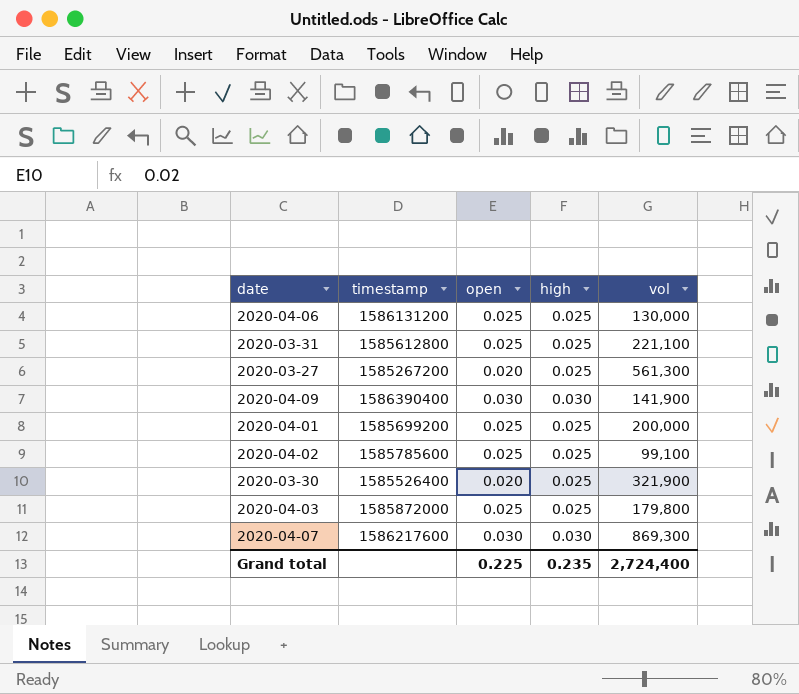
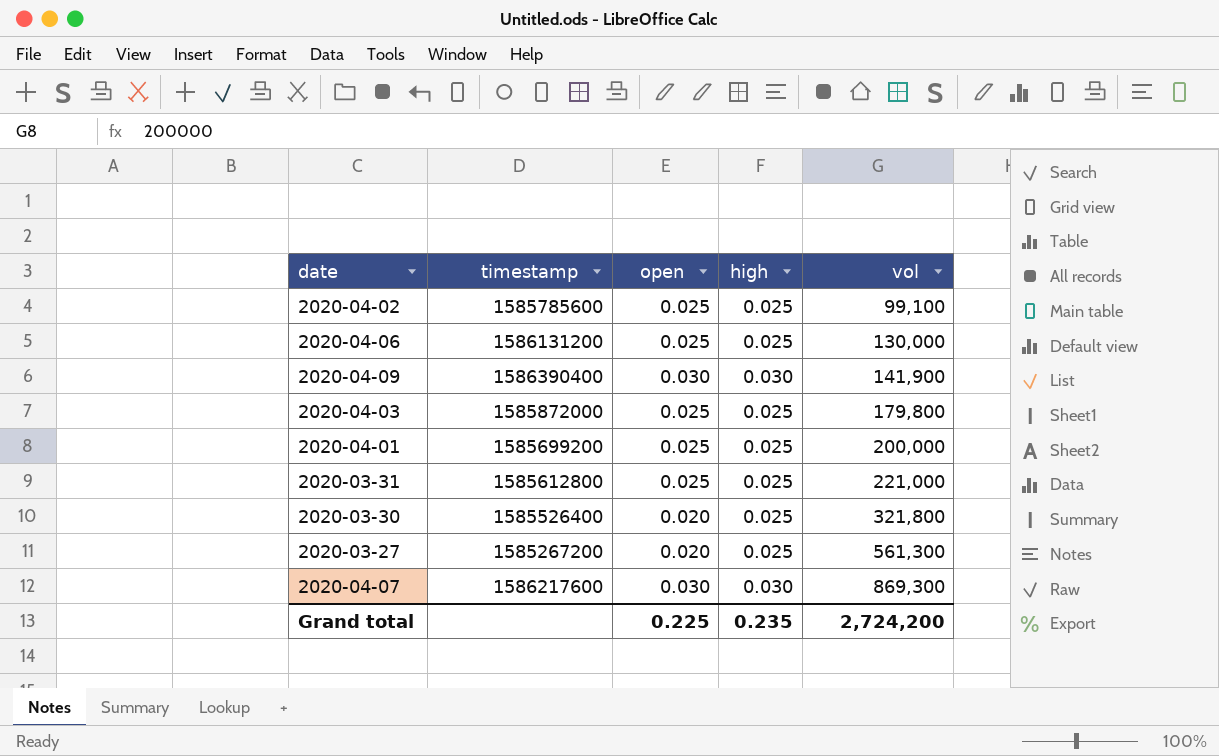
row order: none -> vol ascending
2020-03-31 | vol: 221,100 -> 221,000
2020-03-30 | vol: 321,900 -> 321,800
Grand total | vol: 2,724,400 -> 2,724,200

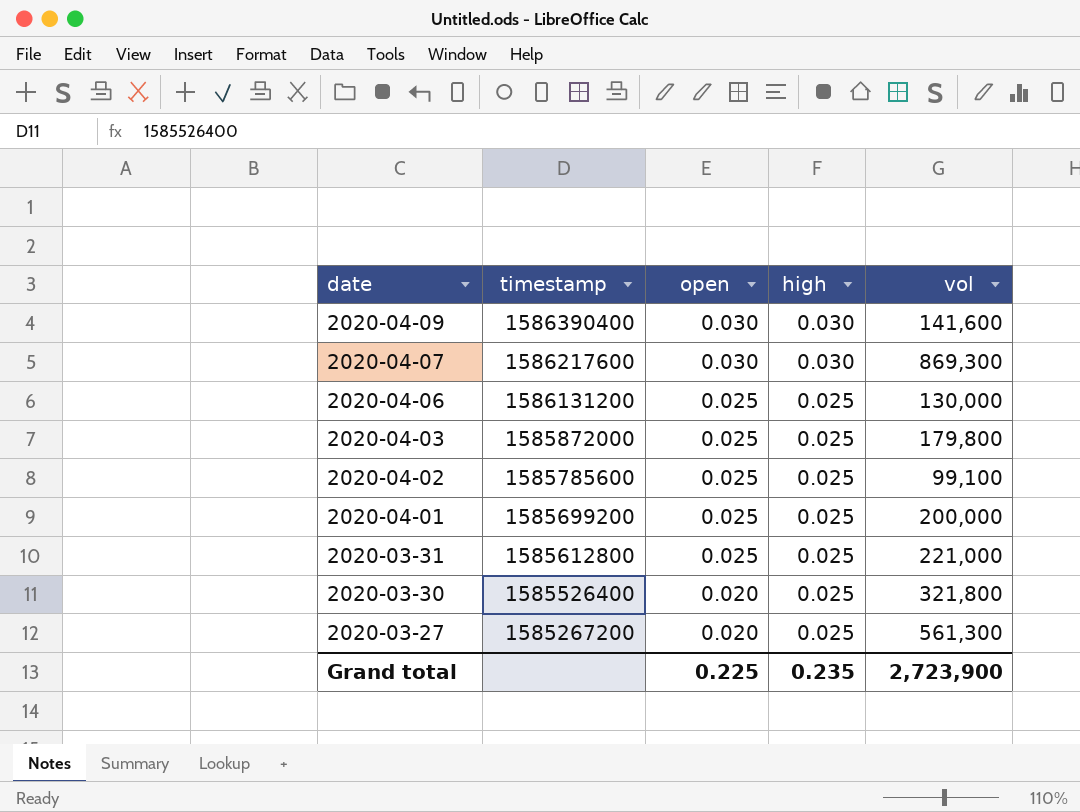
row order: vol ascending -> date descending
2020-04-09 | vol: 141,900 -> 141,600
Grand total | vol: 2,724,200 -> 2,723,900

